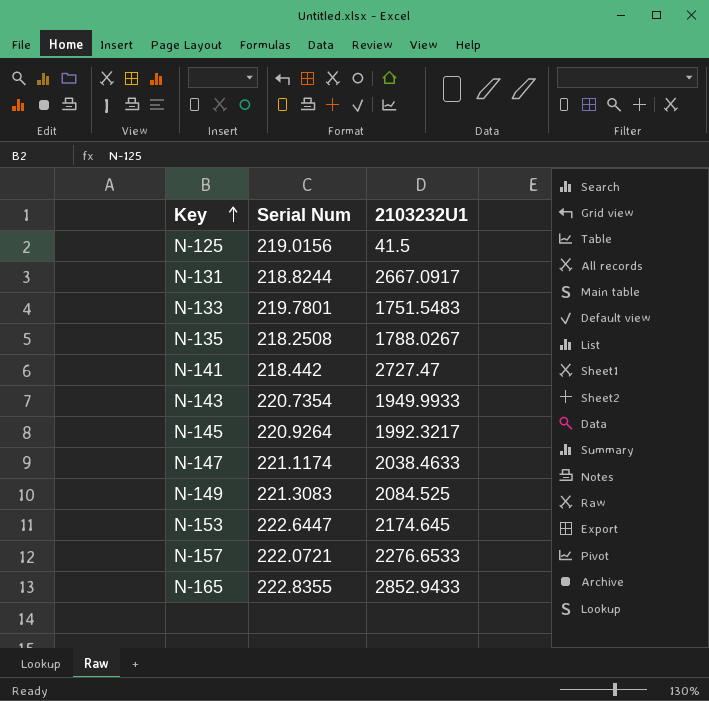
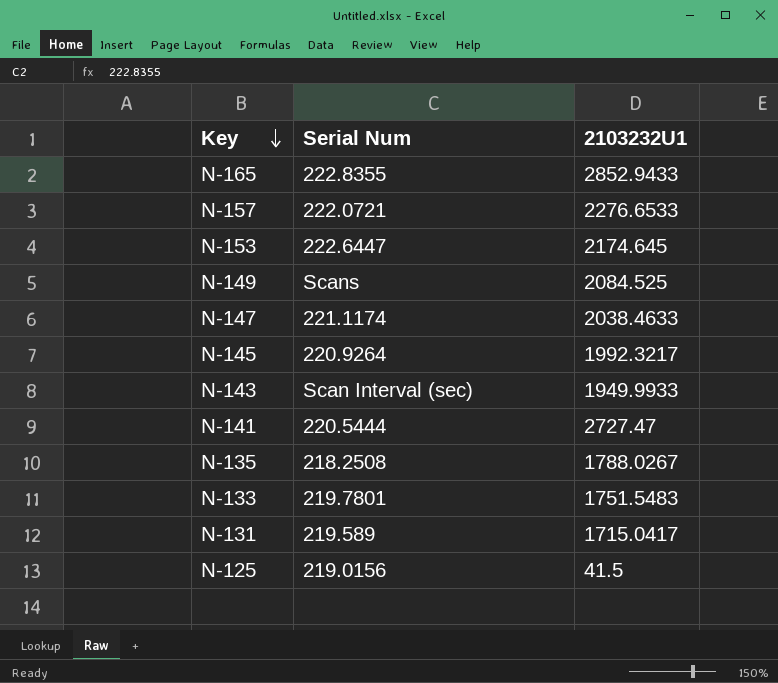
row order: Key ascending -> Key descending
N-149 | Serial Num: 221.3083 -> Scans
N-143 | Serial Num: 220.7354 -> Scan Interval (sec)
N-141 | Serial Num: 218.442 -> 220.5444
N-131 | Serial Num: 218.8244 -> 219.589
N-131 | 2103232U1: 2667.0917 -> 1715.0417

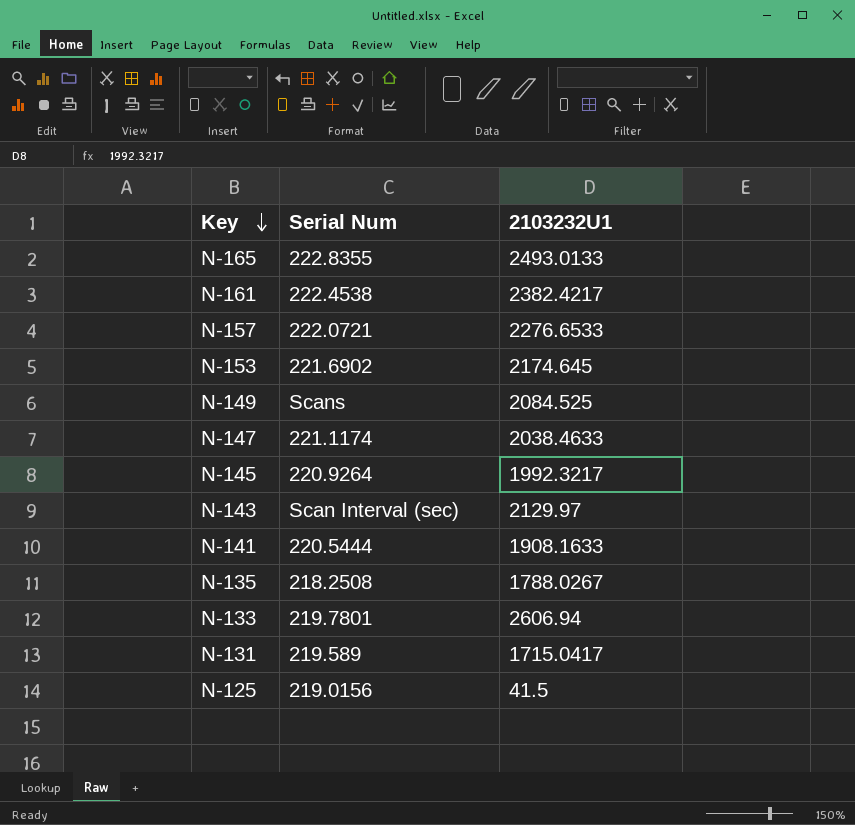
N-165 | 2103232U1: 2852.9433 -> 2493.0133
row N-161: none -> 222.4538 | 2382.4217
N-153 | Serial Num: 222.6447 -> 221.6902
N-143 | 2103232U1: 1949.9933 -> 2129.97
N-141 | 2103232U1: 2727.47 -> 1908.1633
N-133 | 2103232U1: 1751.5483 -> 2606.94

